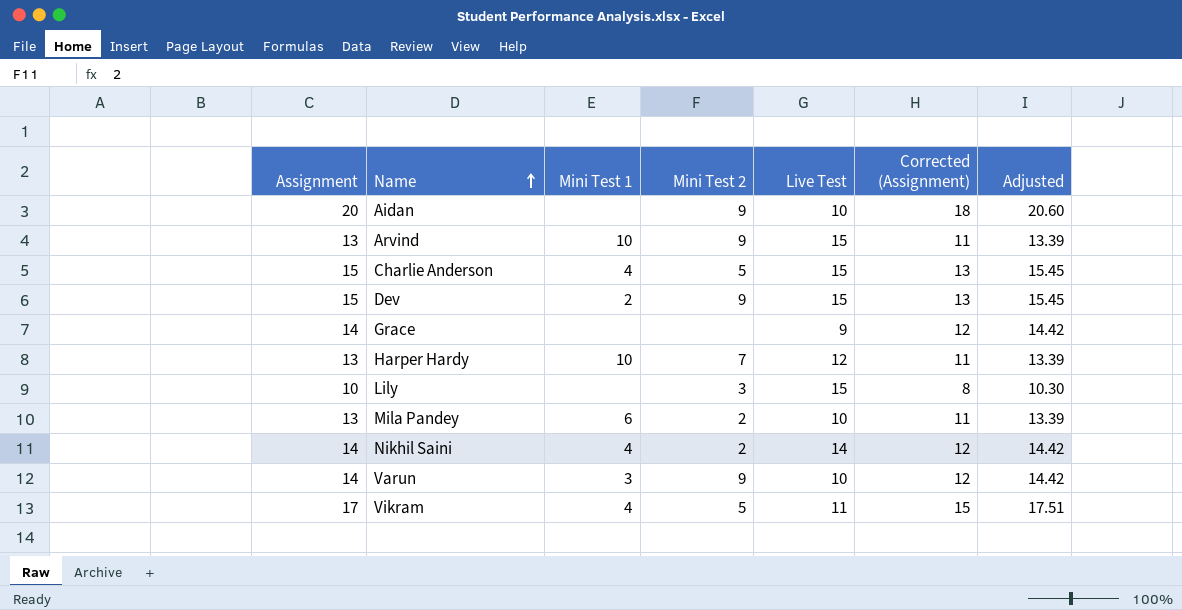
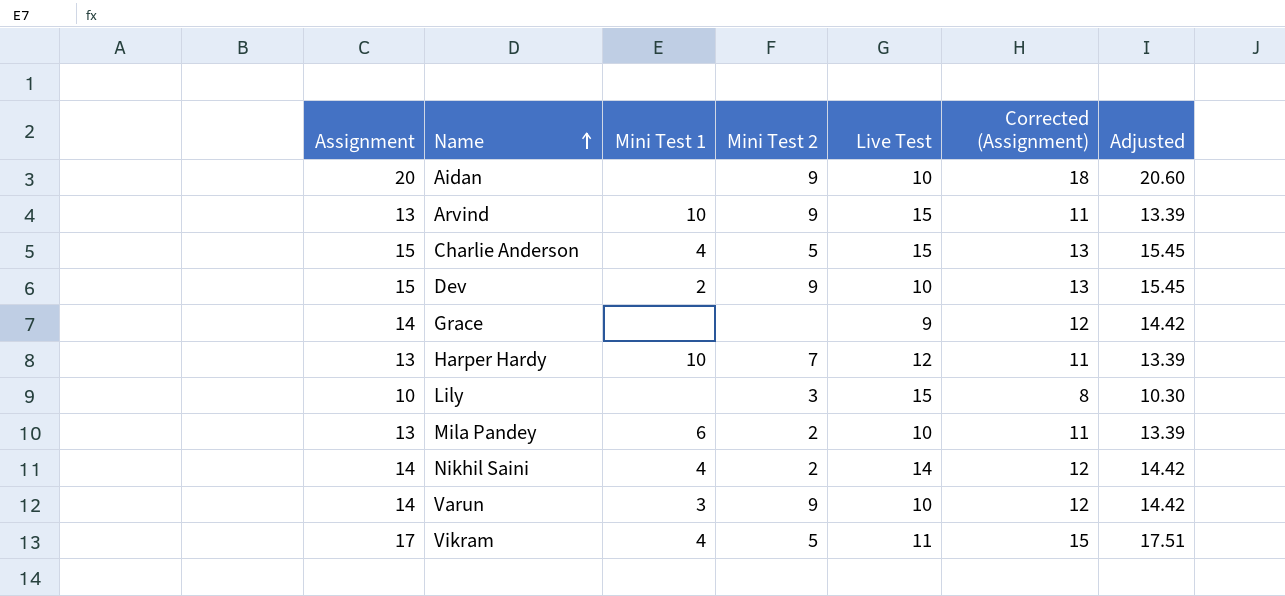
Dev | Live Test: 15 -> 10

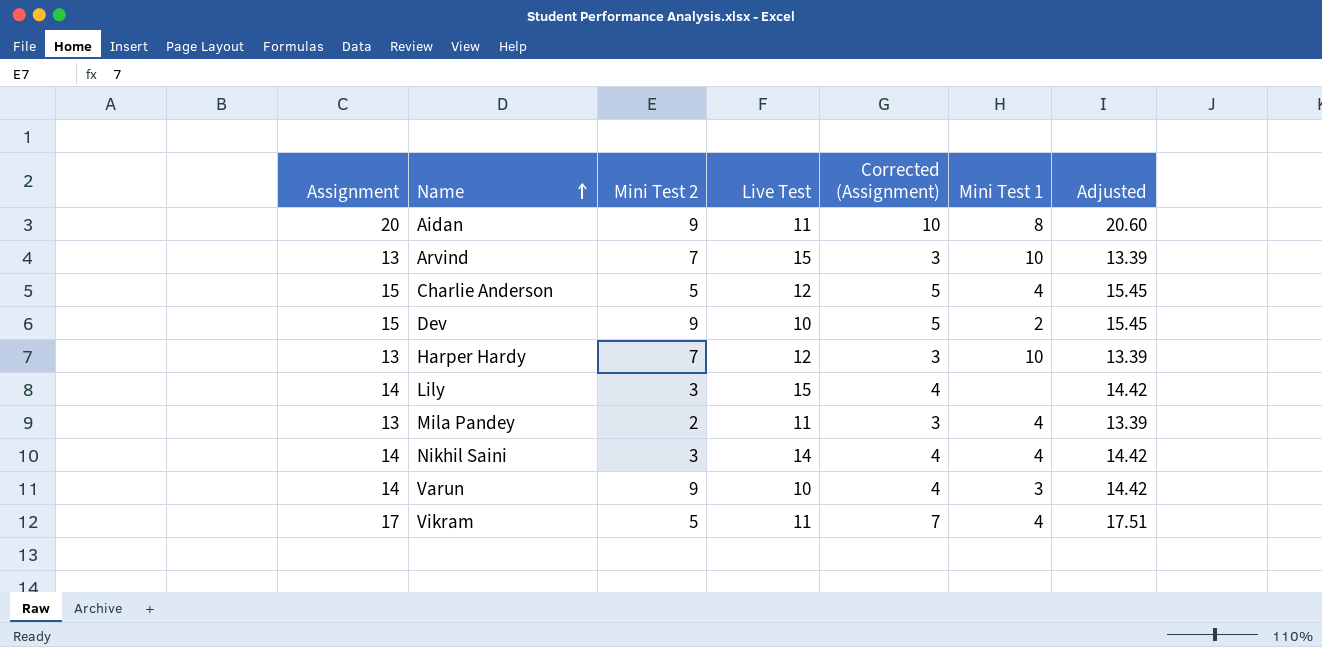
column Corrected (Assignment) | formula: [Assignment] - 2 -> [Assignment] - 10
column Mini Test 1 | position: 3 -> 6
row Grace: 14 | none | none | 9 | 12 | 14.42 -> none
Aidan | Live Test: 10 -> 11
Aidan | Mini Test 1: none -> 8
Arvind | Mini Test 2: 9 -> 7
Charlie Anderson | Live Test: 15 -> 12
Lily | Assignment: 10 -> 14
Lily | Adjusted: 10.30 -> 14.42
Mila Pandey | Live Test: 10 -> 11
Mila Pandey | Mini Test 1: 6 -> 4
Nikhil Saini | Mini Test 2: 2 -> 3

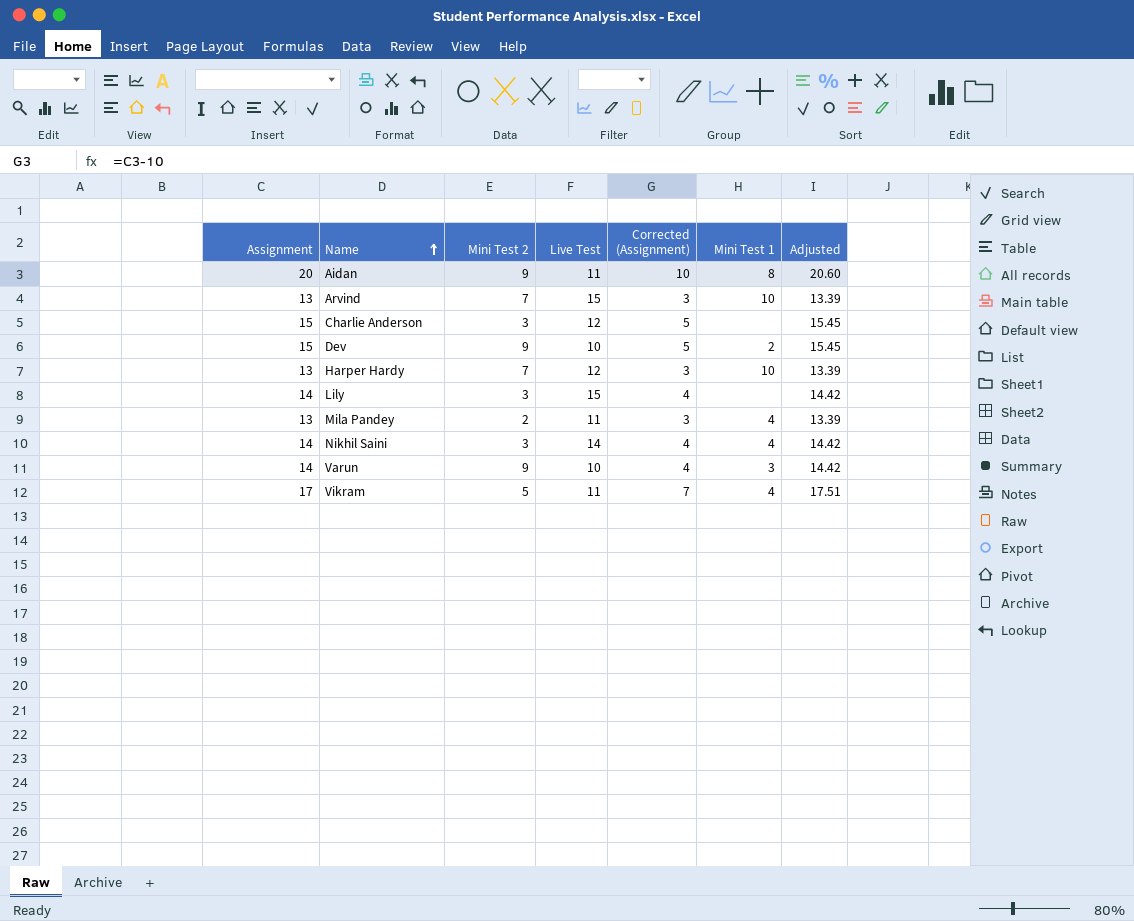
Charlie Anderson | Mini Test 2: 5 -> 3
Charlie Anderson | Mini Test 1: 4 -> none

